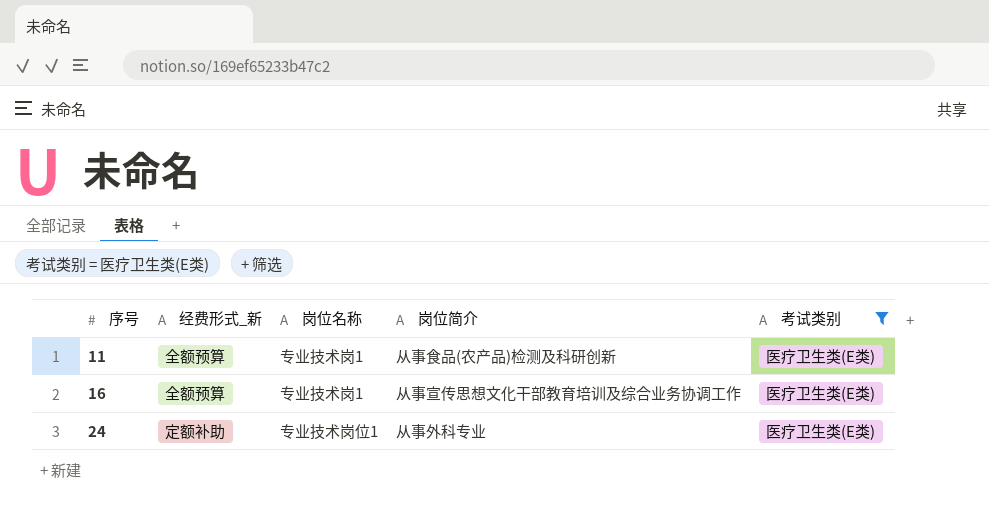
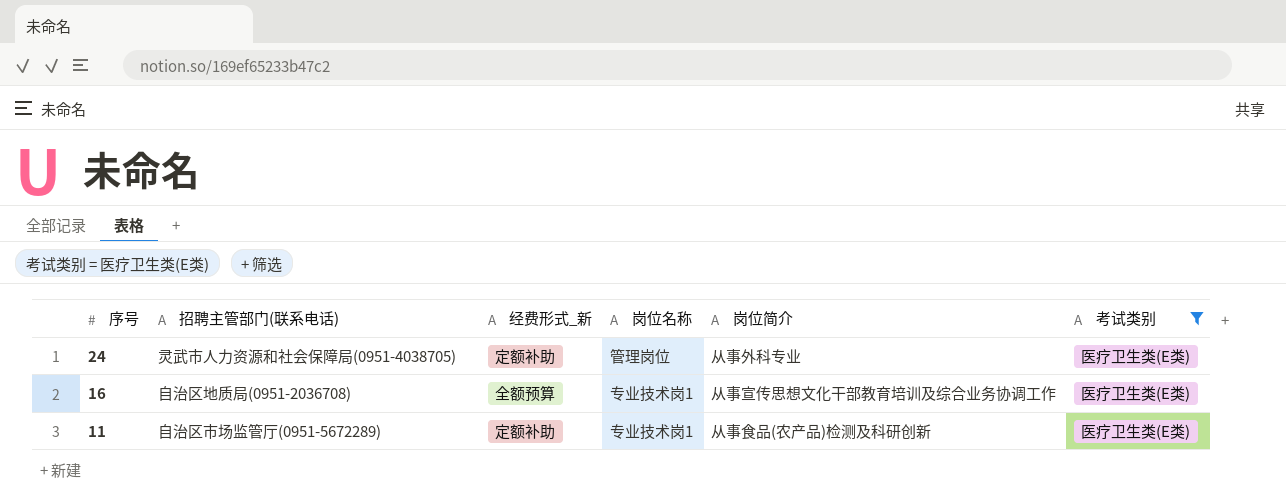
row order: 序号 ascending -> 序号 descending
column 招聘主管部门(联系电话) | position: none -> 2
24 | 岗位名称: 专业技术岗位1 -> 管理岗位
11 | 经费形式_新: 全额预算 -> 定额补助

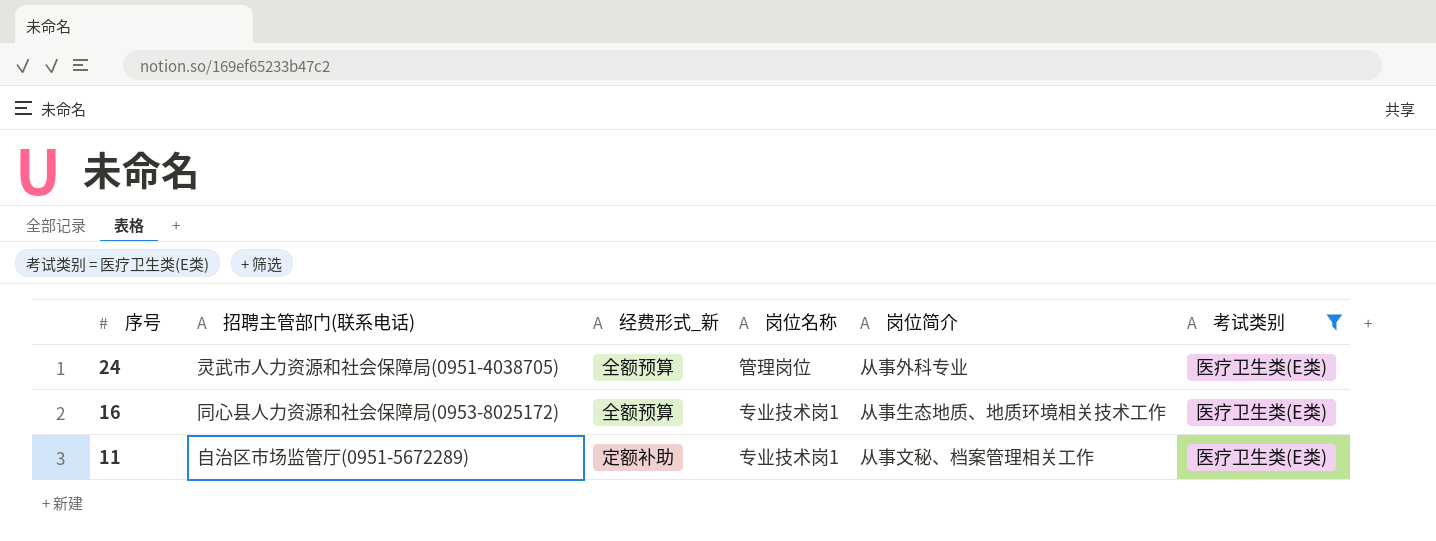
24 | 经费形式_新: 定额补助 -> 全额预算
16 | 招聘主管部门(联系电话): 自治区地质局(0951-2036708) -> 同心县人力资源和社会保障局(0953-8025172)
16 | 岗位简介: 从事宣传思想文化干部教育培训及综合业务协调工作 -> 从事生态地质、地质环境相关技术工作
11 | 岗位简介: 从事食品(农产品)检测及科研创新 -> 从事文秘、档案管理相关工作

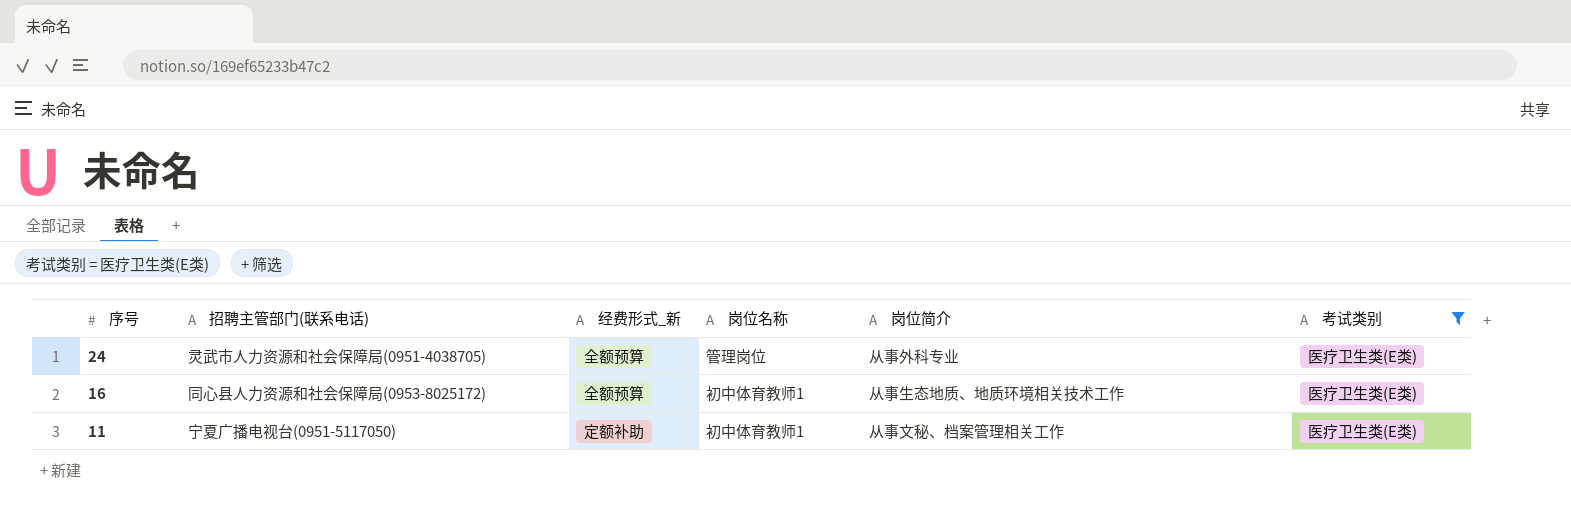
16 | 岗位名称: 专业技术岗1 -> 初中体育教师1
11 | 招聘主管部门(联系电话): 自治区市场监管厅(0951-5672289) -> 宁夏广播电视台(0951-5117050)
11 | 岗位名称: 专业技术岗1 -> 初中体育教师1

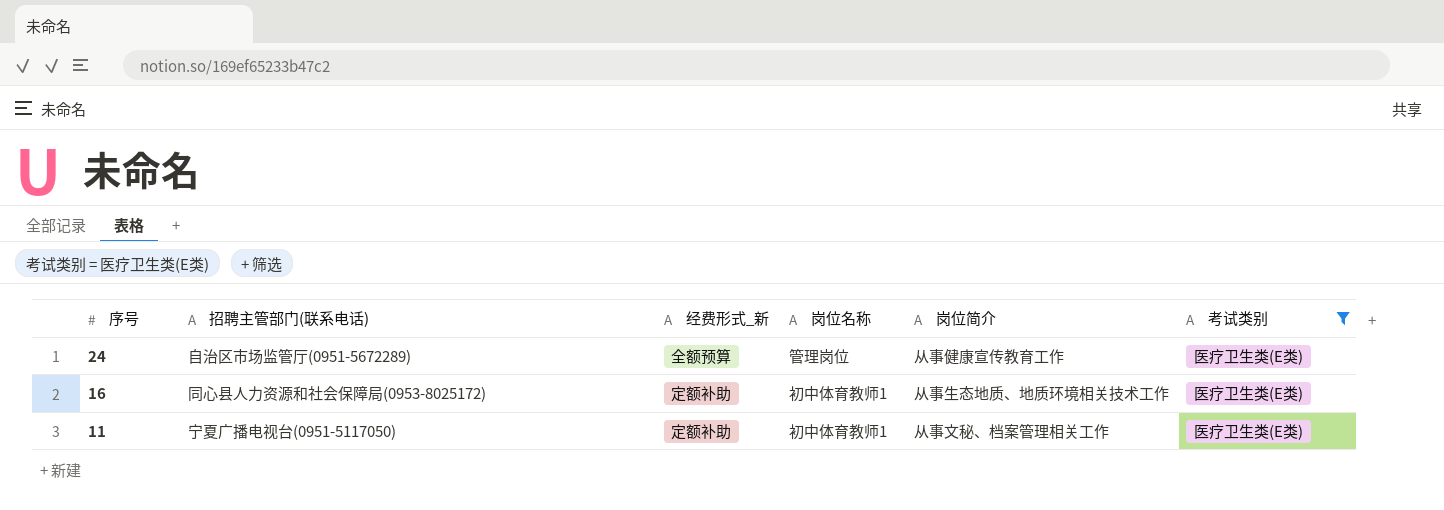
24 | 招聘主管部门(联系电话): 灵武市人力资源和社会保障局(0951-4038705) -> 自治区市场监管厅(0951-5672289)
24 | 岗位简介: 从事外科专业 -> 从事健康宣传教育工作
16 | 经费形式_新: 全额预算 -> 定额补助

